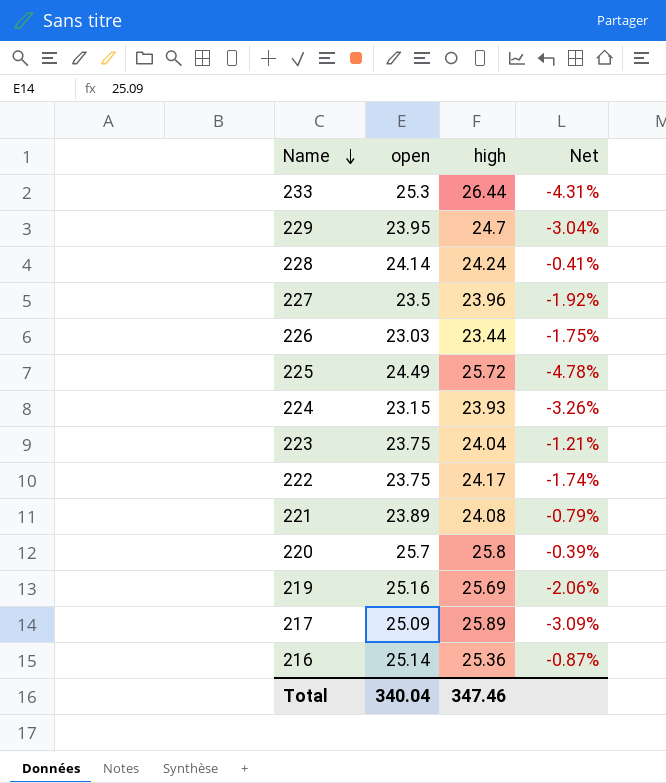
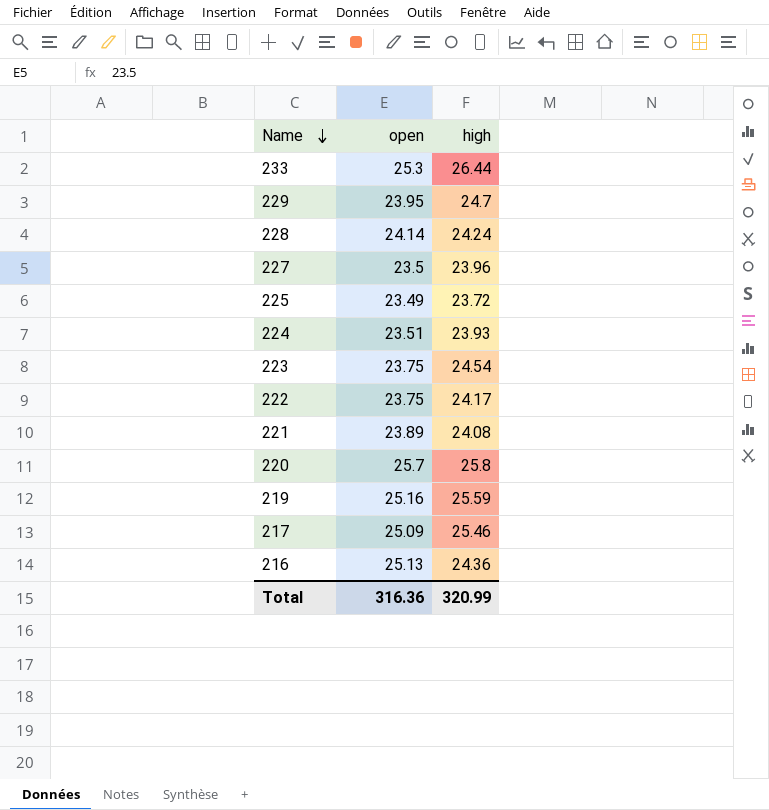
column Net | formula: ([open] - [high]) / [high] -> none
row 226: 23.03 | 23.44 | -1.75% -> none
225 | open: 24.49 -> 23.49
225 | high: 25.72 -> 23.72
224 | open: 23.15 -> 23.51
223 | high: 24.04 -> 24.54
219 | high: 25.69 -> 25.59
217 | high: 25.89 -> 25.46
216 | open: 25.14 -> 25.13
216 | high: 25.36 -> 24.36
Total | open: 340.04 -> 316.36
Total | high: 347.46 -> 320.99

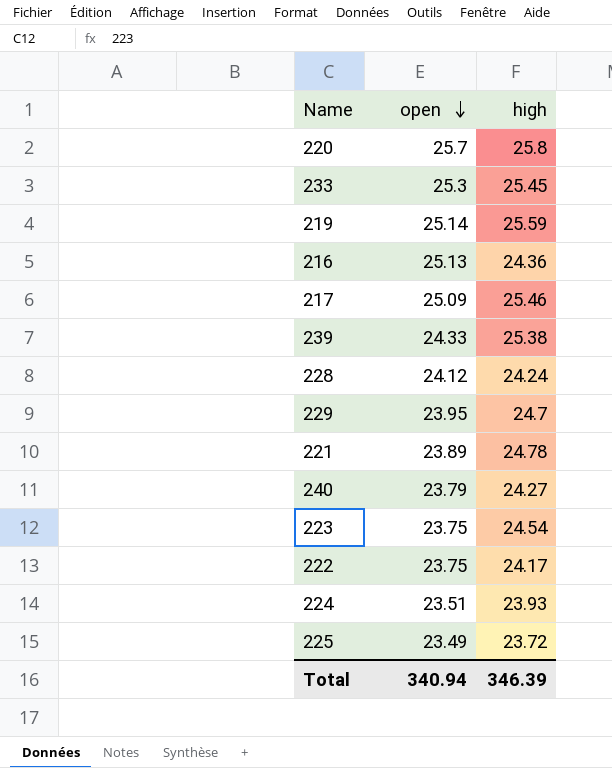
row order: Name descending -> open descending
row 227: 23.5 | 23.96 -> none
233 | high: 26.44 -> 25.45
219 | open: 25.16 -> 25.14
row 239: none -> 24.33 | 25.38
228 | open: 24.14 -> 24.12
221 | high: 24.08 -> 24.78
row 240: none -> 23.79 | 24.27
Total | open: 316.36 -> 340.94
Total | high: 320.99 -> 346.39

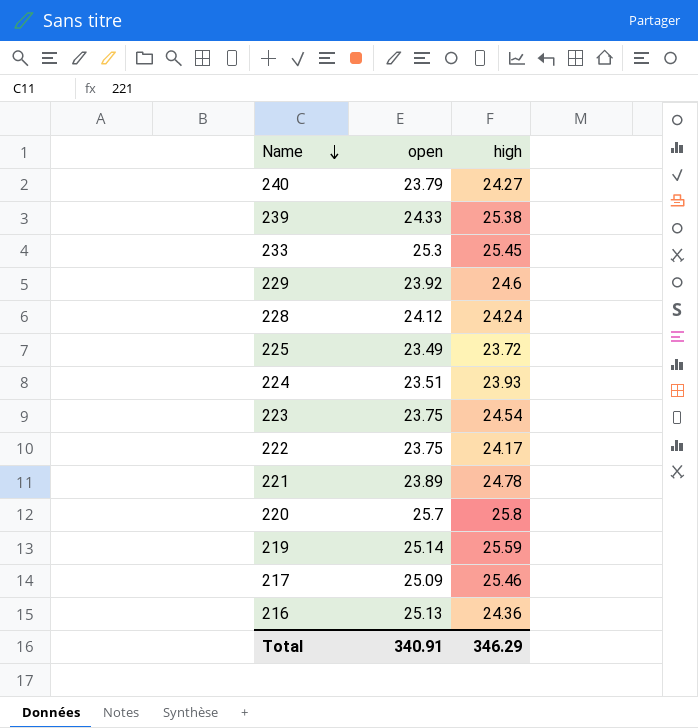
row order: open descending -> Name descending
229 | open: 23.95 -> 23.92
229 | high: 24.7 -> 24.6
Total | open: 340.94 -> 340.91
Total | high: 346.39 -> 346.29

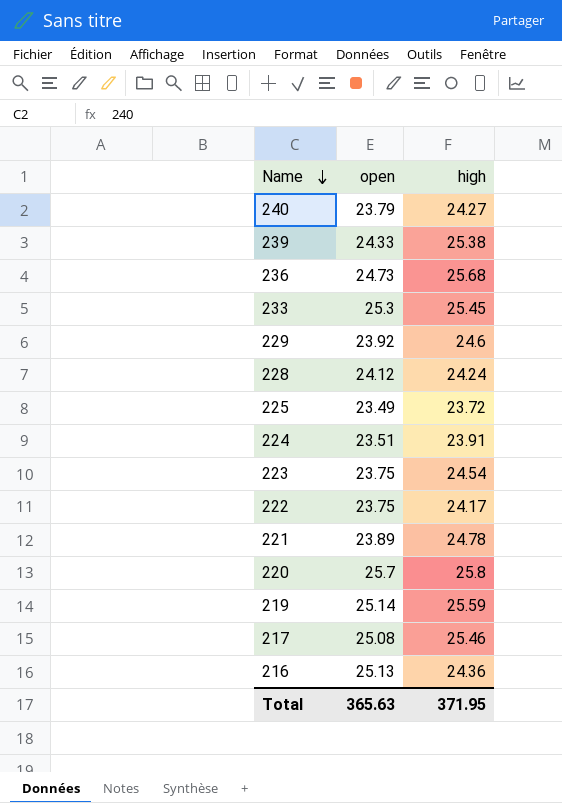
row 236: none -> 24.73 | 25.68
224 | high: 23.93 -> 23.91
217 | open: 25.09 -> 25.08
Total | open: 340.91 -> 365.63
Total | high: 346.29 -> 371.95

